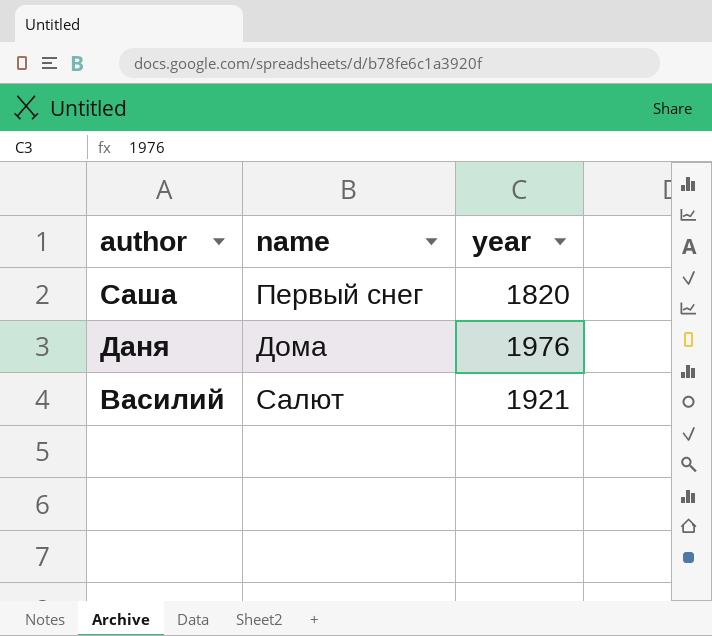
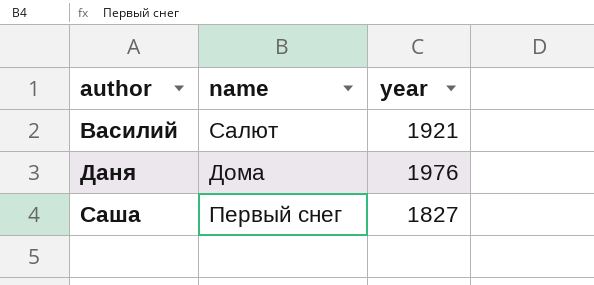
row order: author descending -> author ascending
Саша | year: 1820 -> 1827

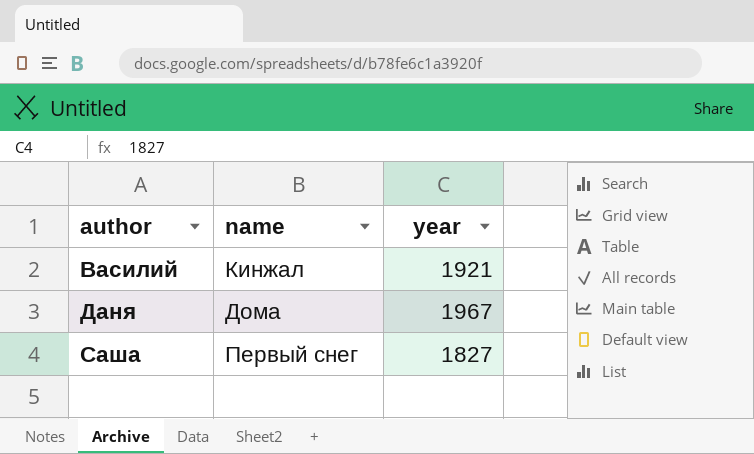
Василий | name: Салют -> Кинжал
Даня | year: 1976 -> 1967

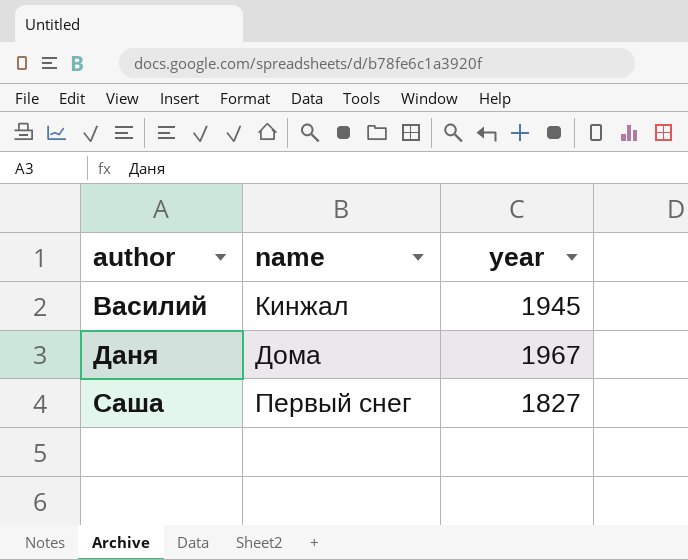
Василий | year: 1921 -> 1945

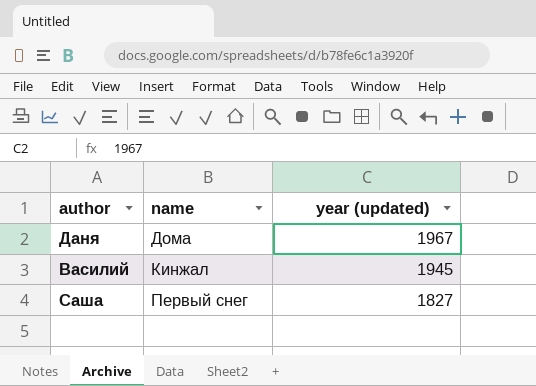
row order: author ascending -> name ascending
column name: year -> year (updated)

